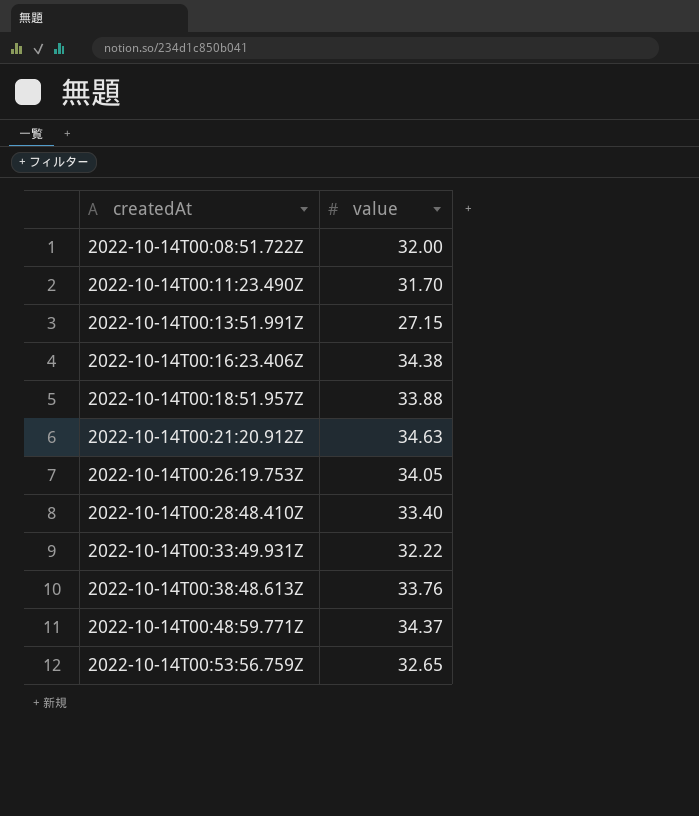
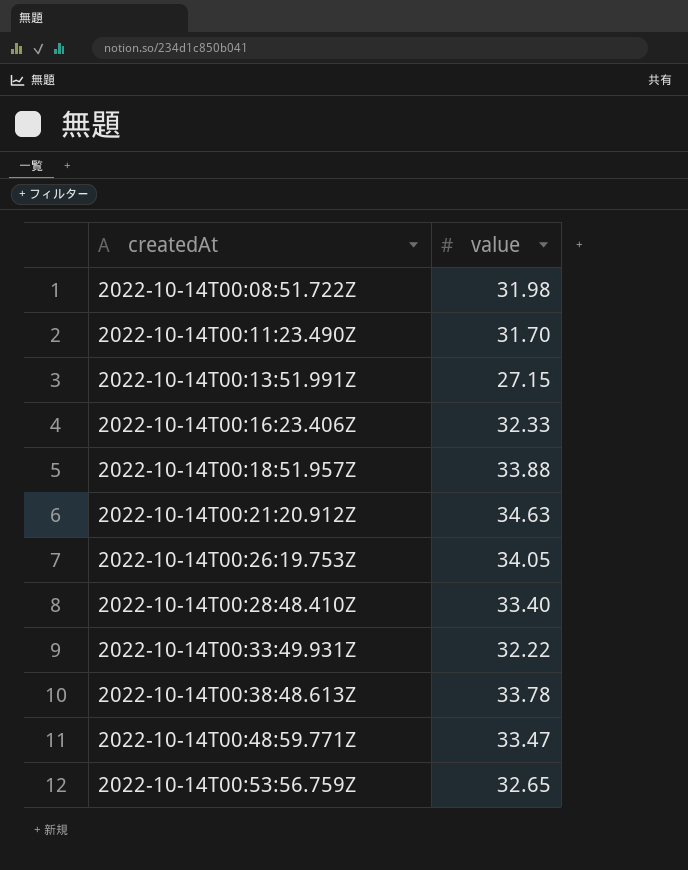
2022-10-14T00:08:51.722Z | value: 32.00 -> 31.98
2022-10-14T00:16:23.406Z | value: 34.38 -> 32.33
2022-10-14T00:38:48.613Z | value: 33.76 -> 33.78
2022-10-14T00:48:59.771Z | value: 34.37 -> 33.47

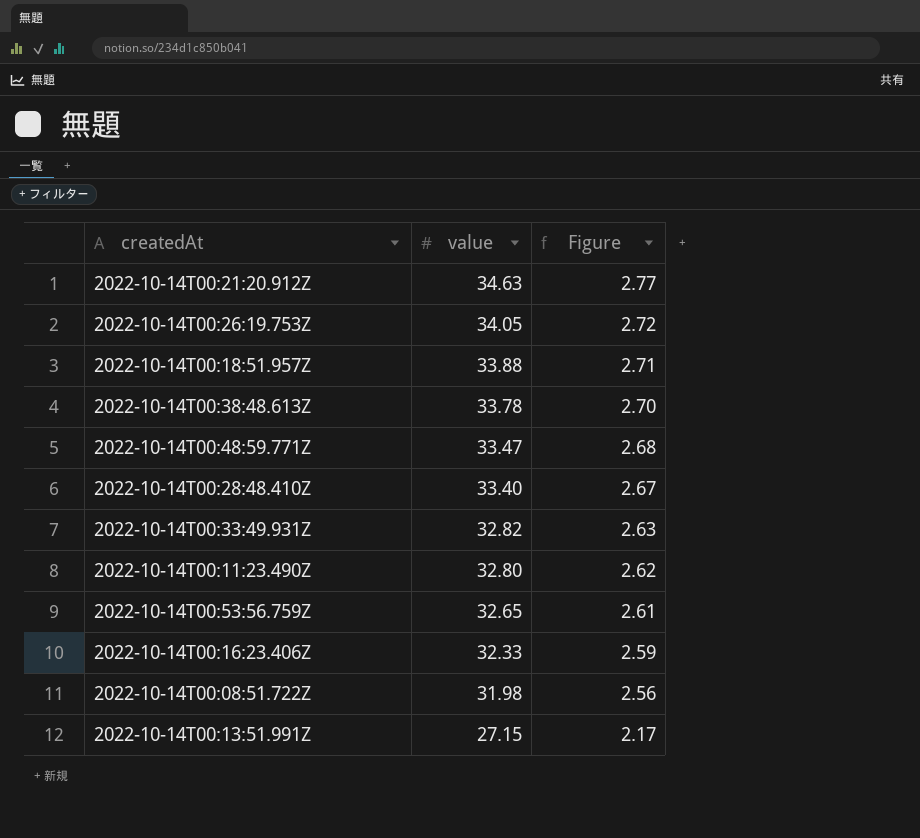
row order: createdAt ascending -> value descending
column Figure | formula: none -> [value] * 0.08
2022-10-14T00:33:49.931Z | value: 32.22 -> 32.82
2022-10-14T00:11:23.490Z | value: 31.70 -> 32.80

